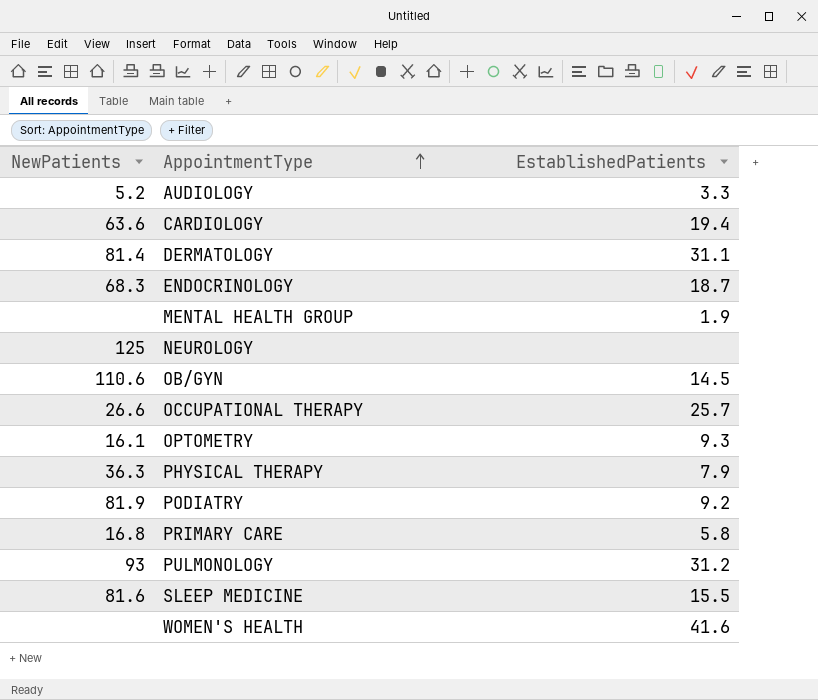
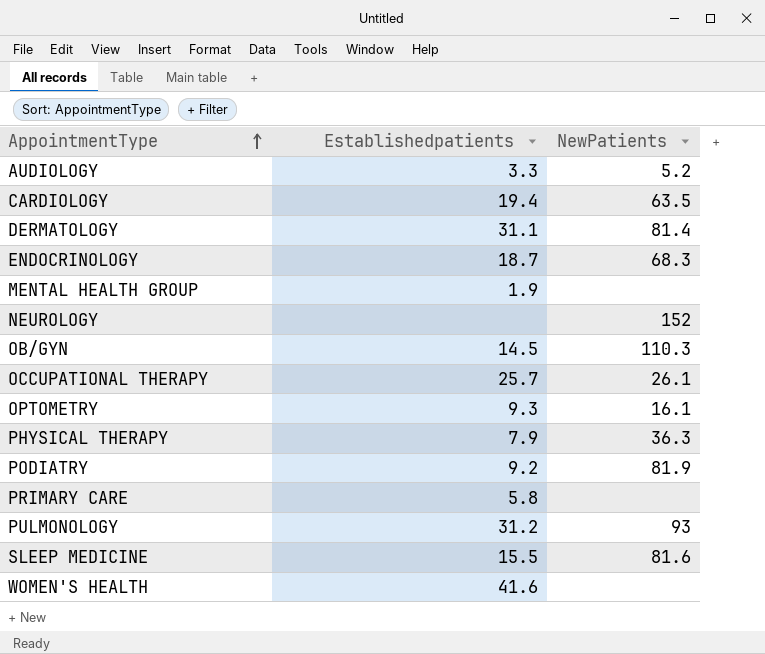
column name: EstablishedPatients -> Establishedpatients
column NewPatients | position: 1 -> 3
CARDIOLOGY | NewPatients: 63.6 -> 63.5
NEUROLOGY | NewPatients: 125 -> 152
OB/GYN | NewPatients: 110.6 -> 110.3
OCCUPATIONAL THERAPY | NewPatients: 26.6 -> 26.1
PRIMARY CARE | NewPatients: 16.8 -> none

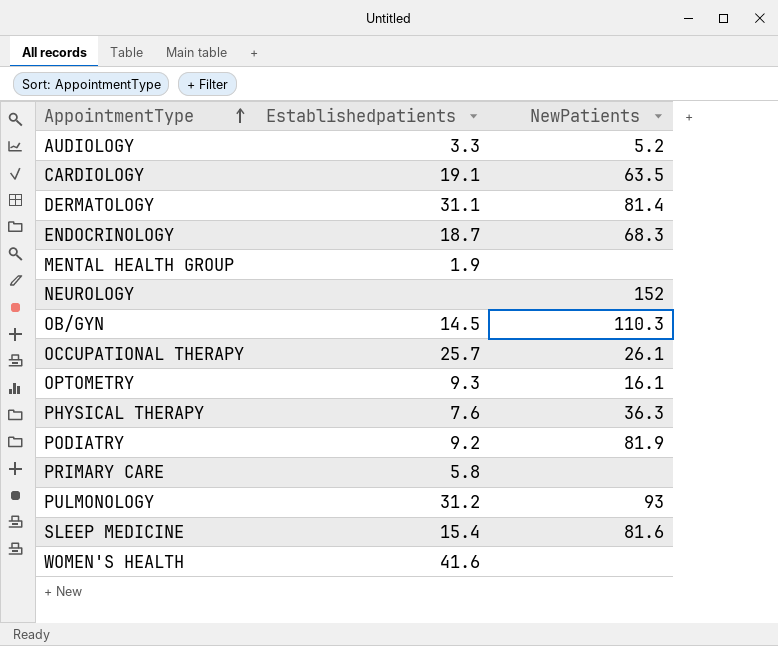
CARDIOLOGY | Establishedpatients: 19.4 -> 19.1
PHYSICAL THERAPY | Establishedpatients: 7.9 -> 7.6
SLEEP MEDICINE | Establishedpatients: 15.5 -> 15.4

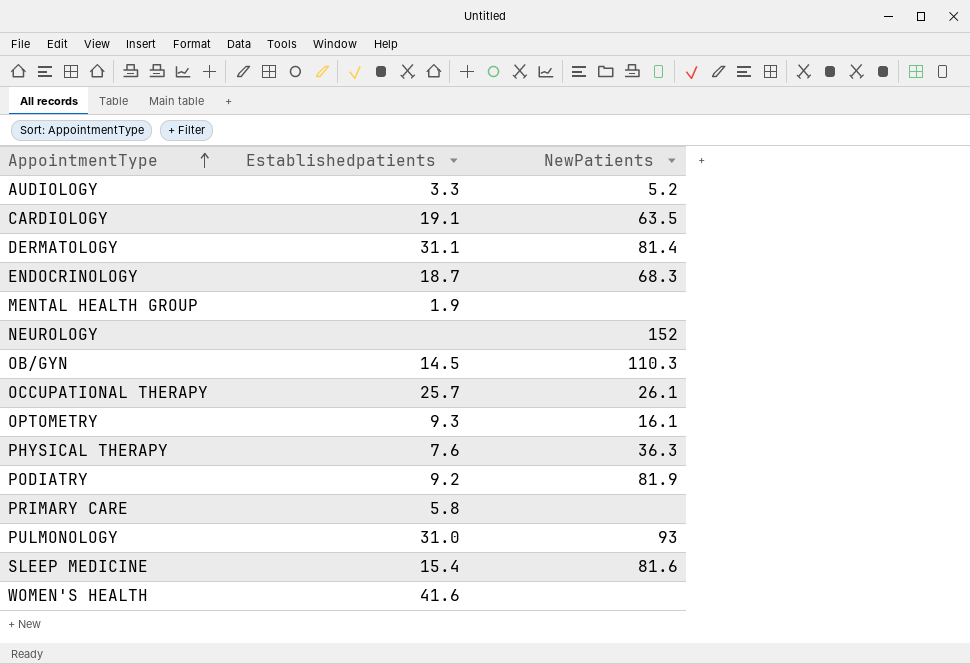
PULMONOLOGY | Establishedpatients: 31.2 -> 31.0

